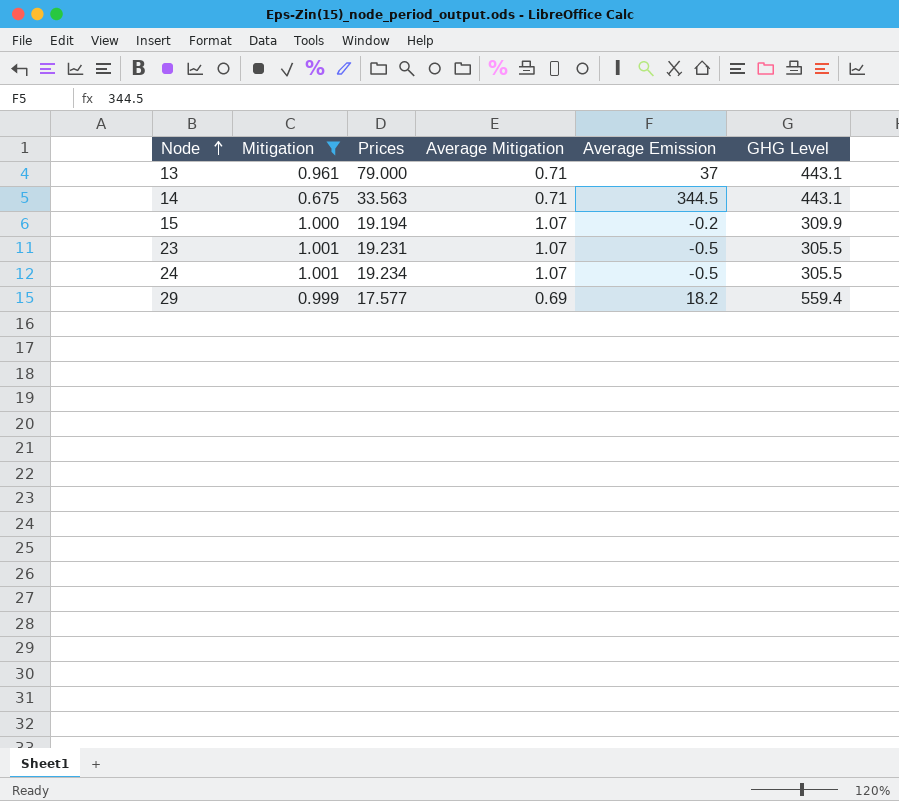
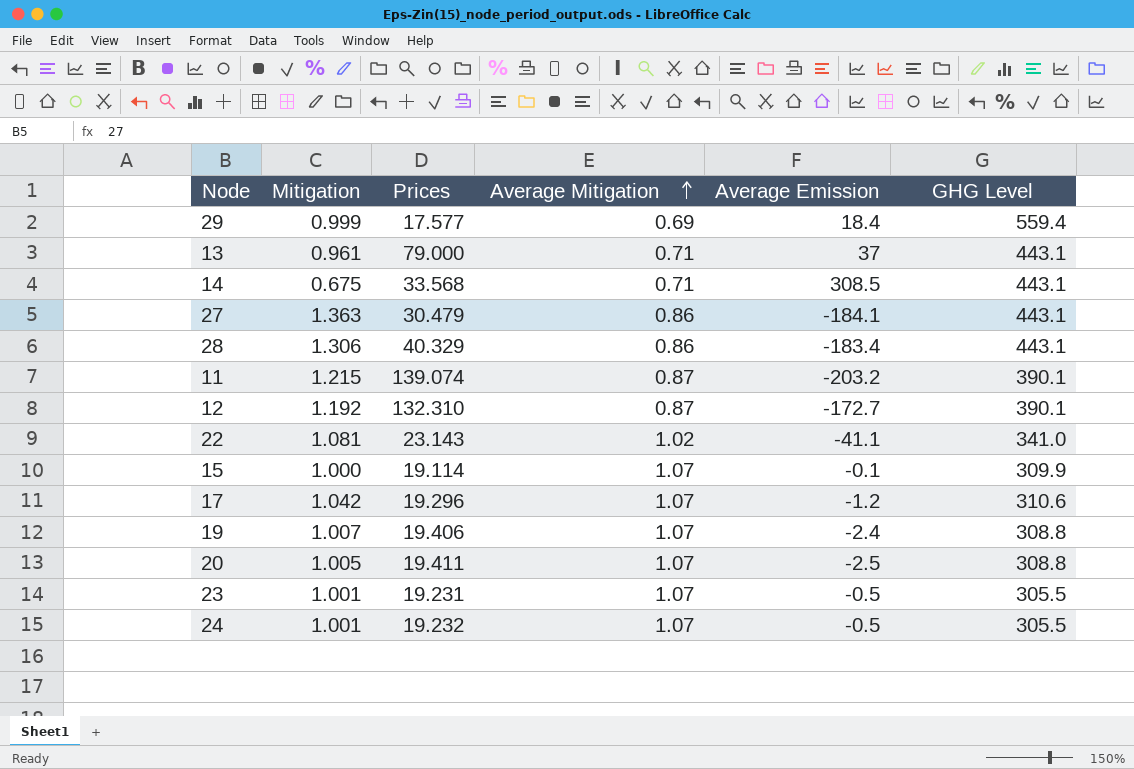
filter: Mitigation <= 1.001 -> none
row order: Node ascending -> Average Mitigation ascending
29 | Average Emission: 18.2 -> 18.4
14 | Prices: 33.563 -> 33.568
14 | Average Emission: 344.5 -> 308.5
15 | Prices: 19.194 -> 19.114
15 | Average Emission: -0.2 -> -0.1
24 | Prices: 19.234 -> 19.232

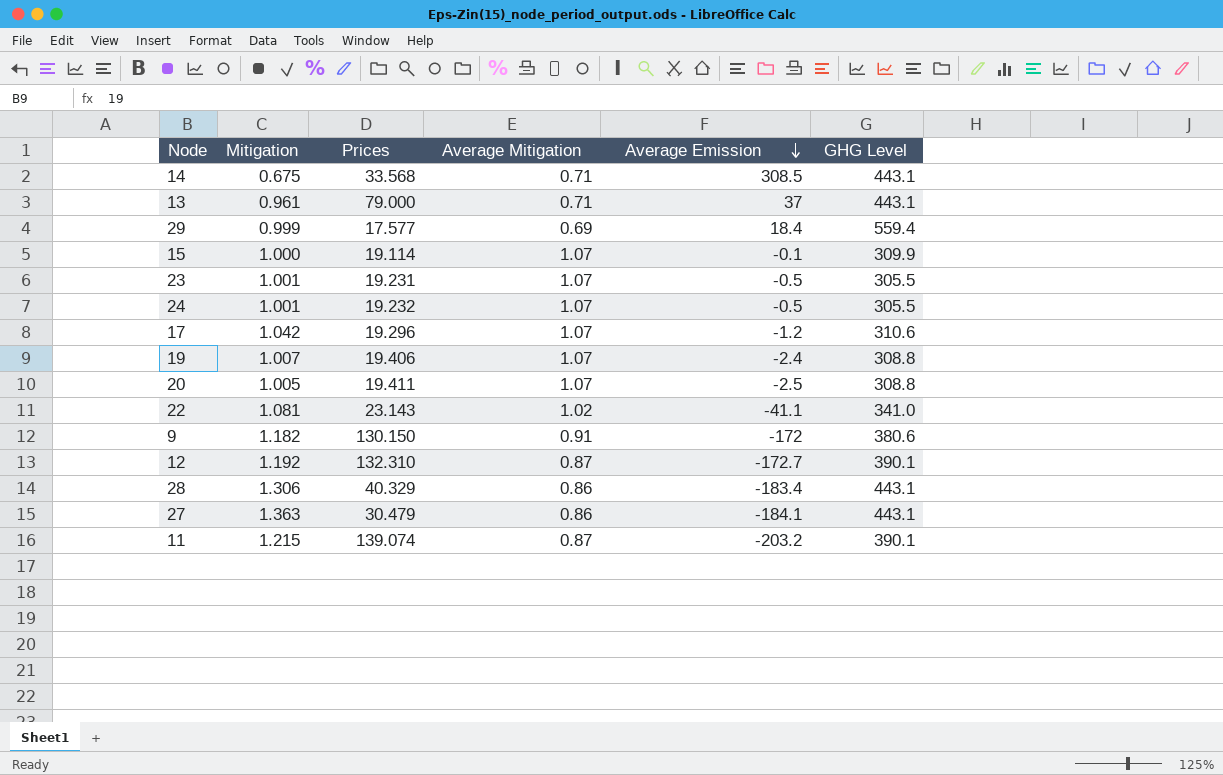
row order: Average Mitigation ascending -> Average Emission descending
row 9: none -> 1.182 | 130.150 | 0.91 | -172 | 380.6

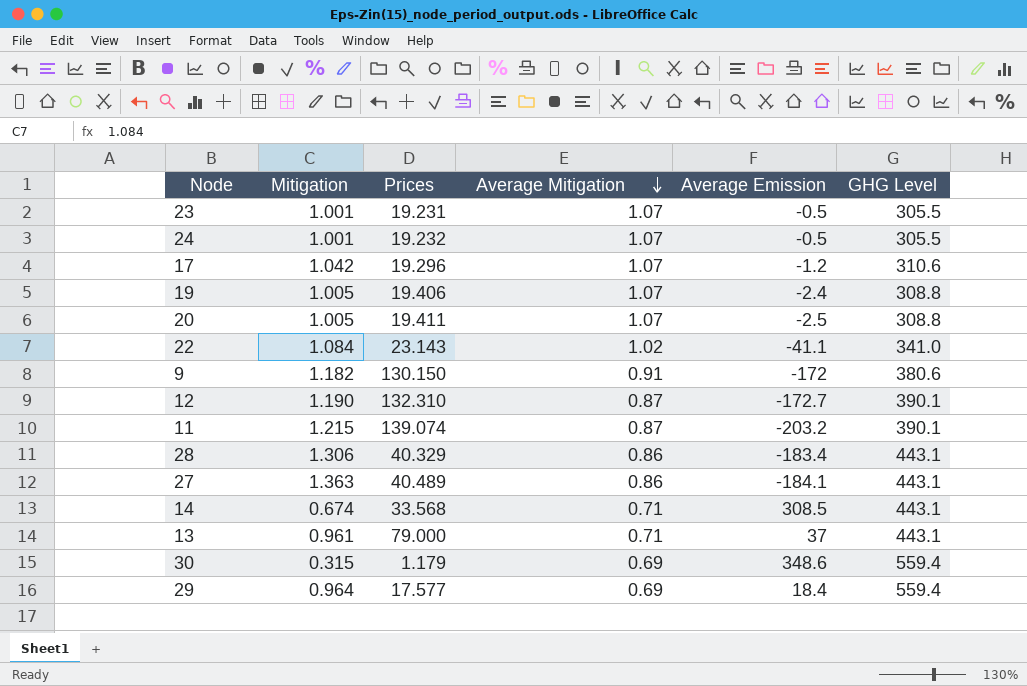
row order: Average Emission descending -> Average Mitigation descending
row 15: 1.000 | 19.114 | 1.07 | -0.1 | 309.9 -> none
19 | Mitigation: 1.007 -> 1.005
22 | Mitigation: 1.081 -> 1.084
12 | Mitigation: 1.192 -> 1.190
27 | Prices: 30.479 -> 40.489
14 | Mitigation: 0.675 -> 0.674
row 30: none -> 0.315 | 1.179 | 0.69 | 348.6 | 559.4
29 | Mitigation: 0.999 -> 0.964

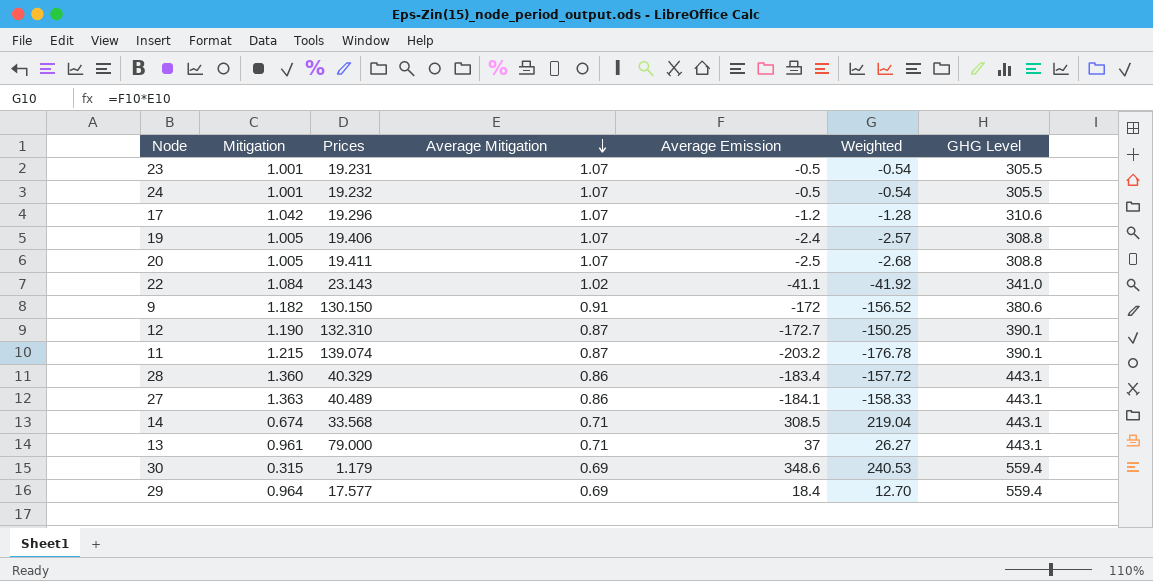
column Weighted | formula: none -> [Average Mitigation] * [Average Emission]
28 | Mitigation: 1.306 -> 1.360

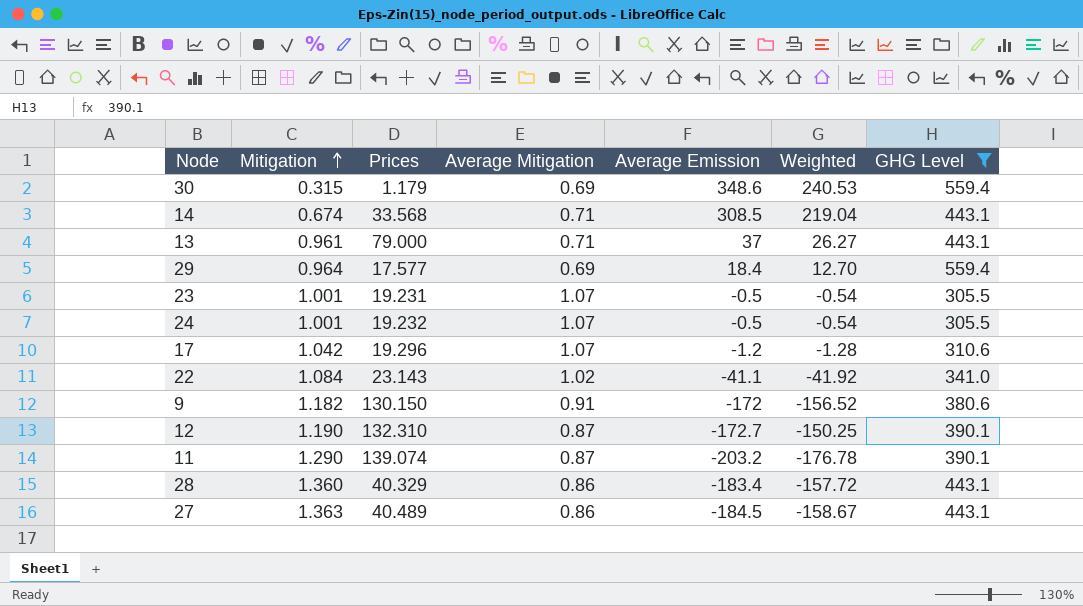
filter: none -> GHG Level != 308.8
row order: Average Mitigation descending -> Mitigation ascending
11 | Mitigation: 1.215 -> 1.290
27 | Average Emission: -184.1 -> -184.5
27 | Weighted: -158.33 -> -158.67

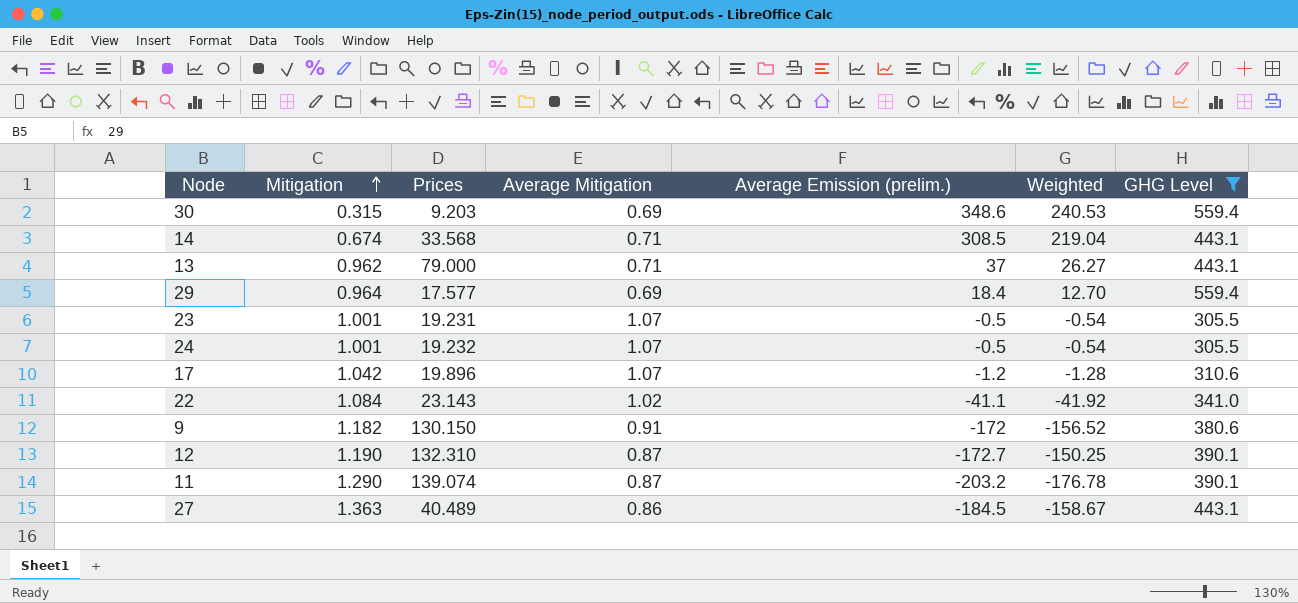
column name: Average Emission -> Average Emission (prelim.)
row 28: 1.360 | 40.329 | 0.86 | -183.4 | -157.72 | 443.1 -> none
30 | Prices: 1.179 -> 9.203
13 | Mitigation: 0.961 -> 0.962
17 | Prices: 19.296 -> 19.896

